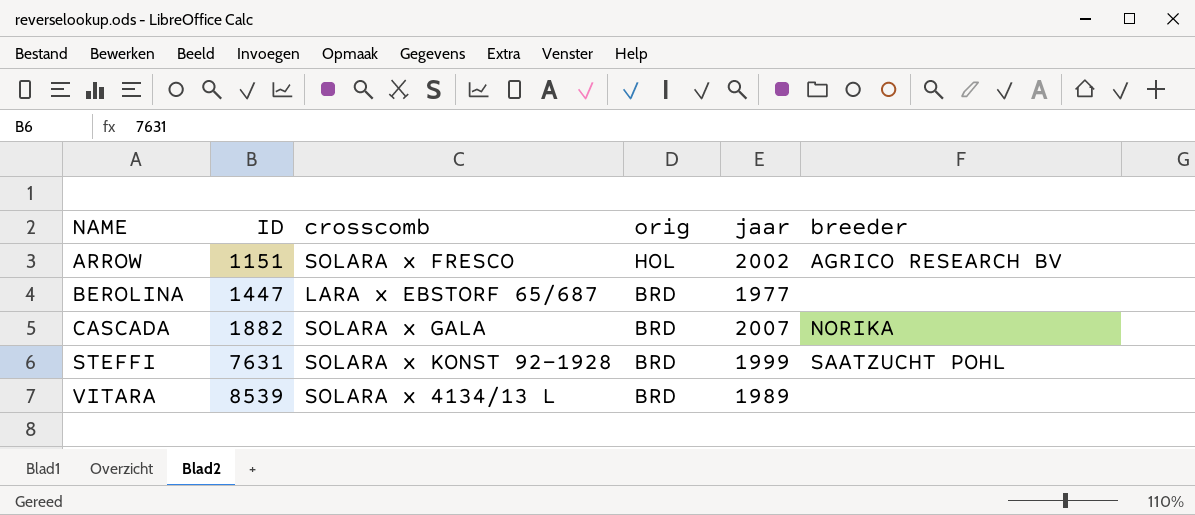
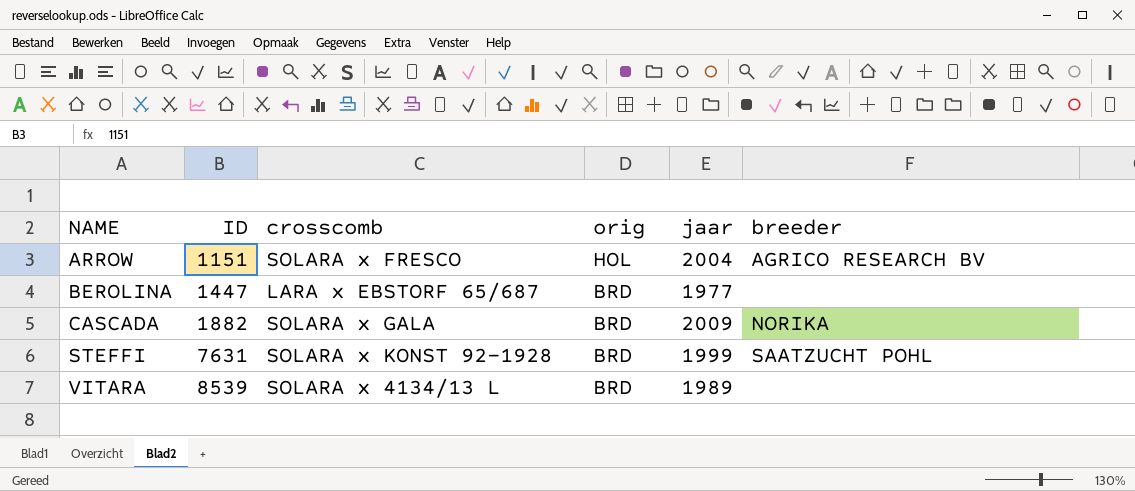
ARROW | jaar: 2002 -> 2004
CASCADA | jaar: 2007 -> 2009

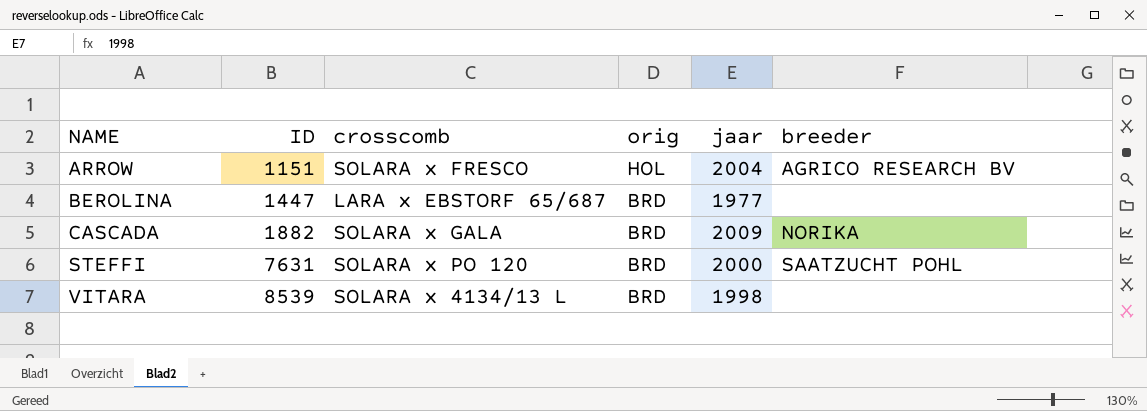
STEFFI | crosscomb: SOLARA x KONST 92-1928 -> SOLARA x PO 120
STEFFI | jaar: 1999 -> 2000
VITARA | jaar: 1989 -> 1998

